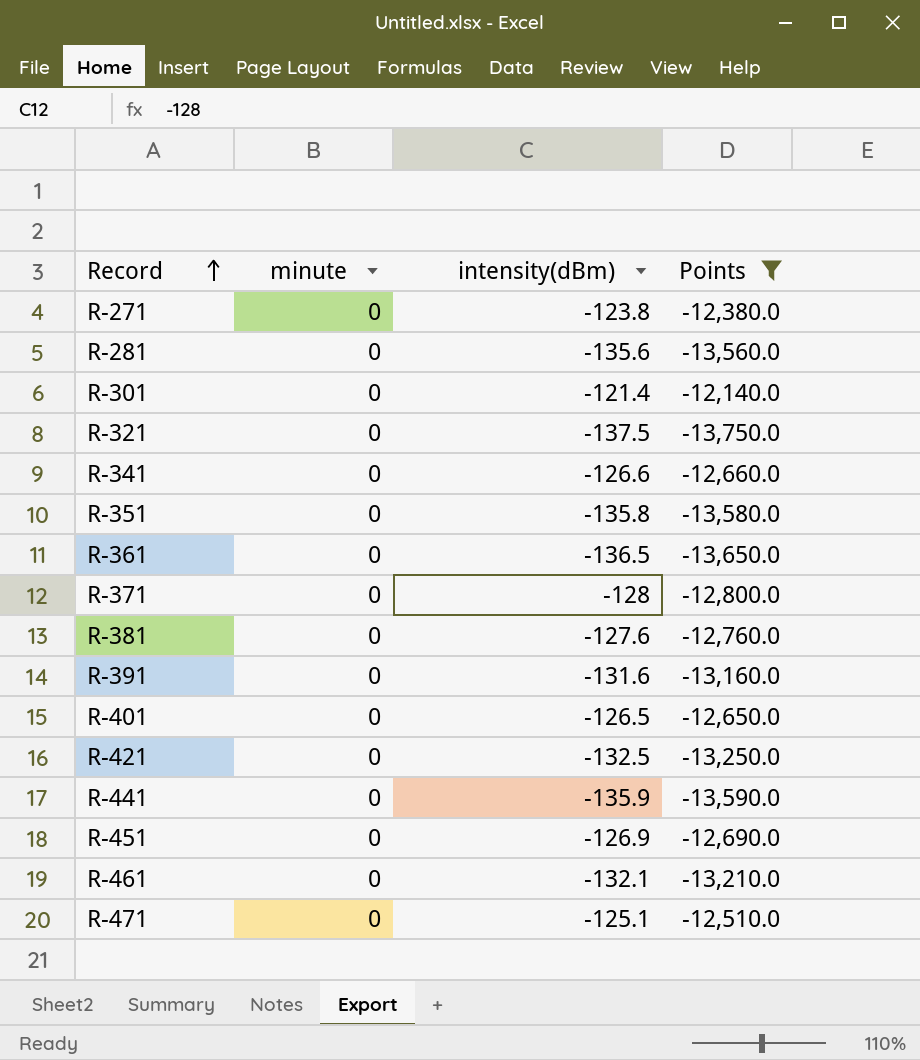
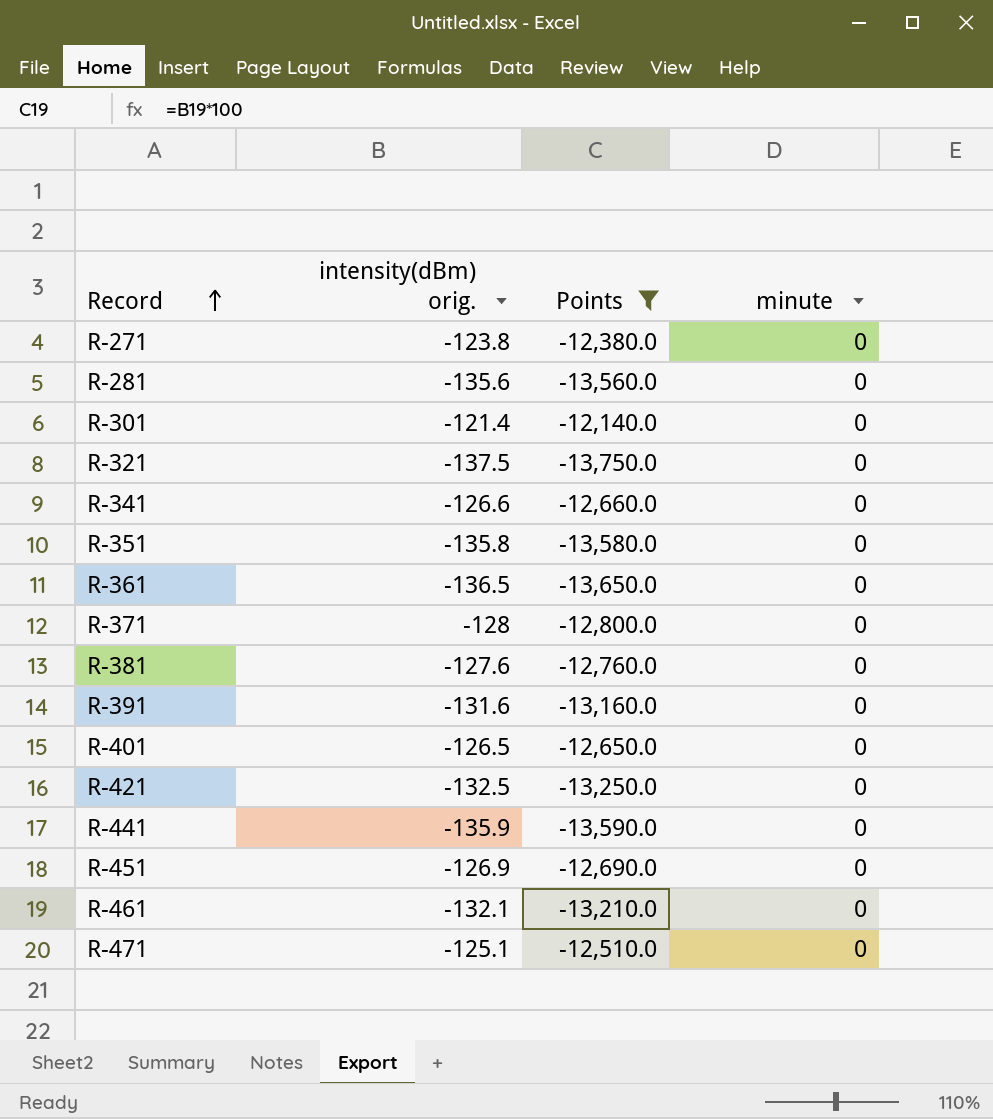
column name: intensity(dBm) -> intensity(dBm) orig.
column minute | position: 2 -> 4

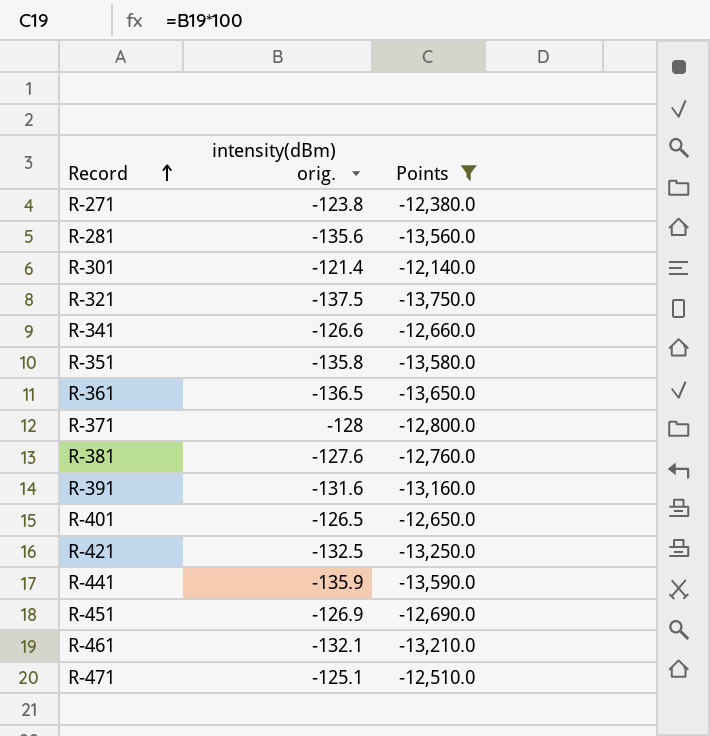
column minute | position: 4 -> none

